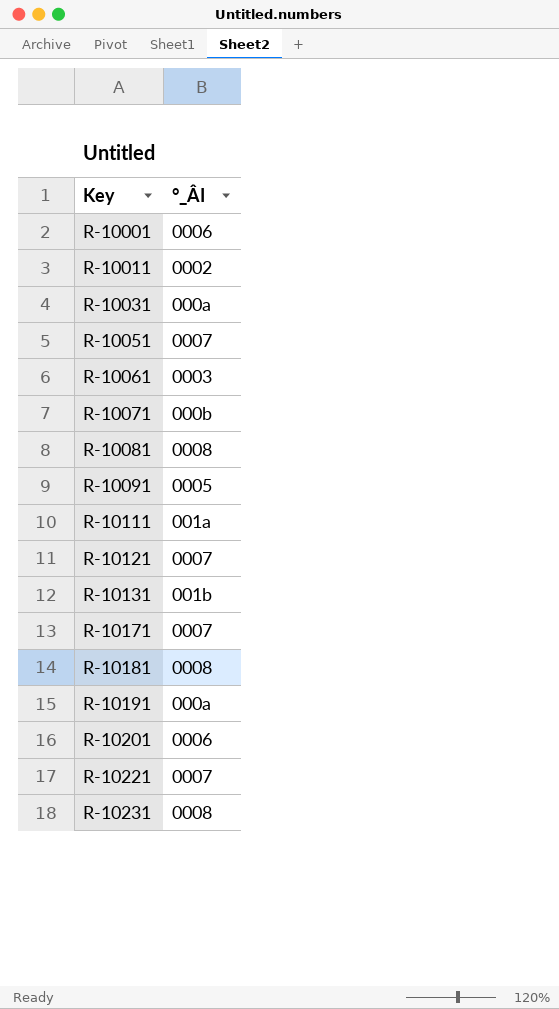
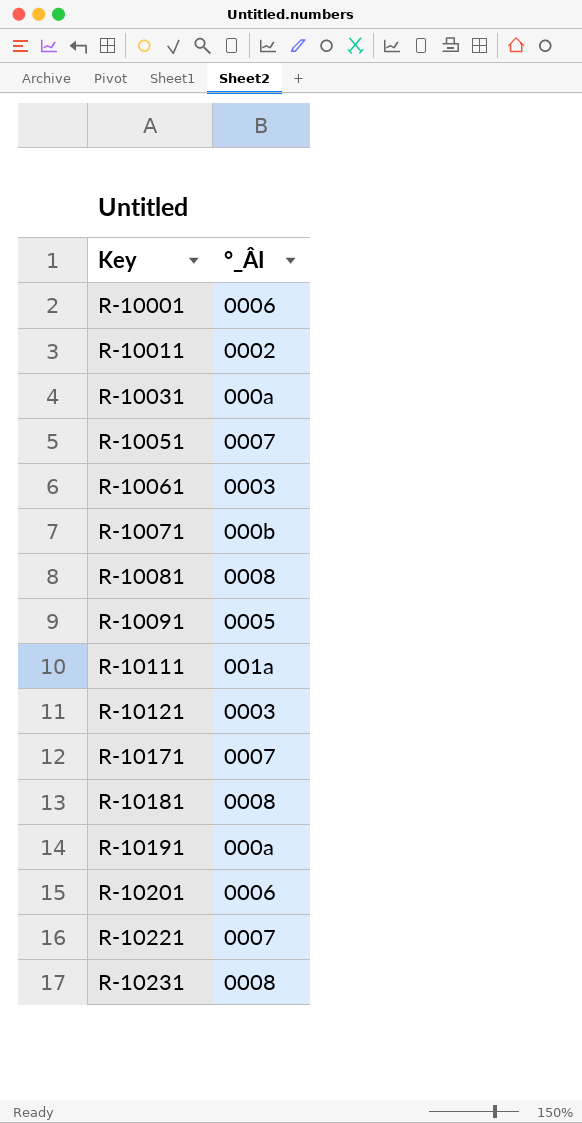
row R-10131: 001b -> none
R-10121 | °_ÂI: 0007 -> 0003

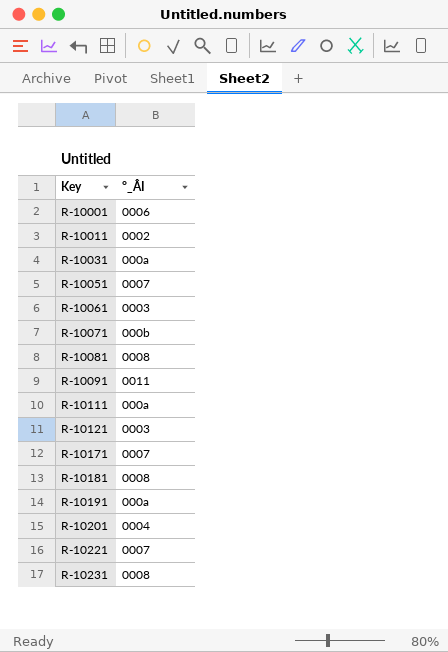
R-10091 | °_ÂI: 0005 -> 0011
R-10111 | °_ÂI: 001a -> 000a
R-10201 | °_ÂI: 0006 -> 0004

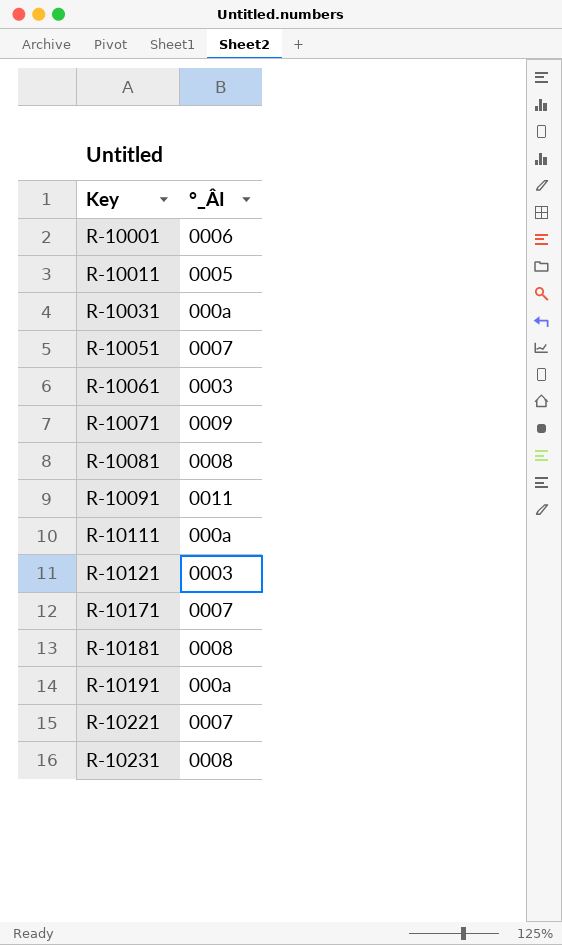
row R-10201: 0004 -> none
R-10011 | °_ÂI: 0002 -> 0005
R-10071 | °_ÂI: 000b -> 0009

